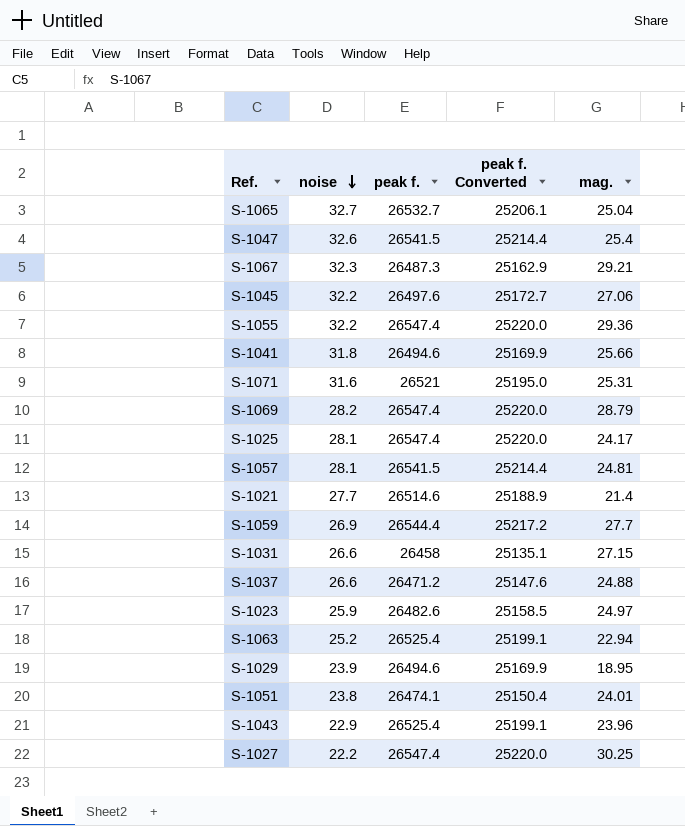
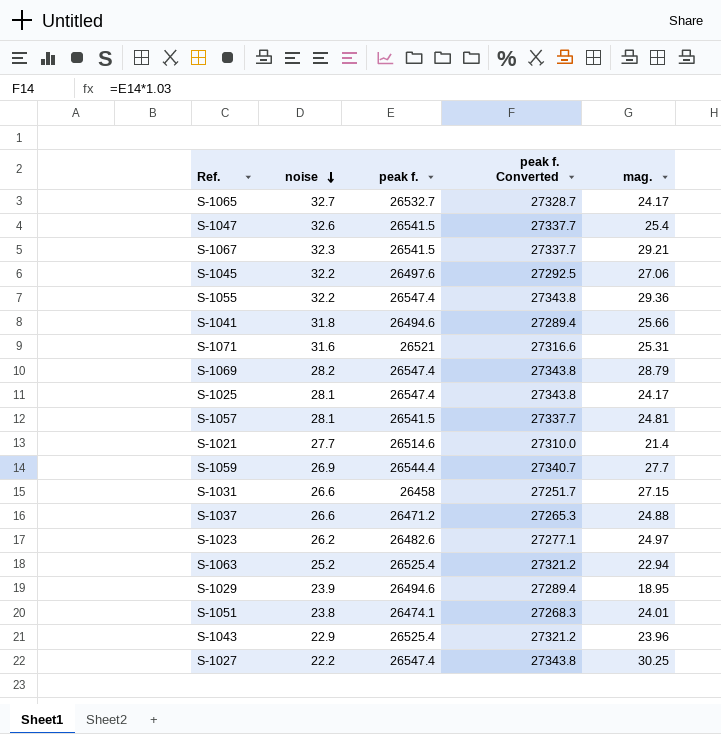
column peak f. Converted | formula: [peak f.] * 0.95 -> [peak f.] * 1.03
S-1065 | mag.: 25.04 -> 24.17
S-1067 | peak f.: 26487.3 -> 26541.5
S-1023 | noise: 25.9 -> 26.2

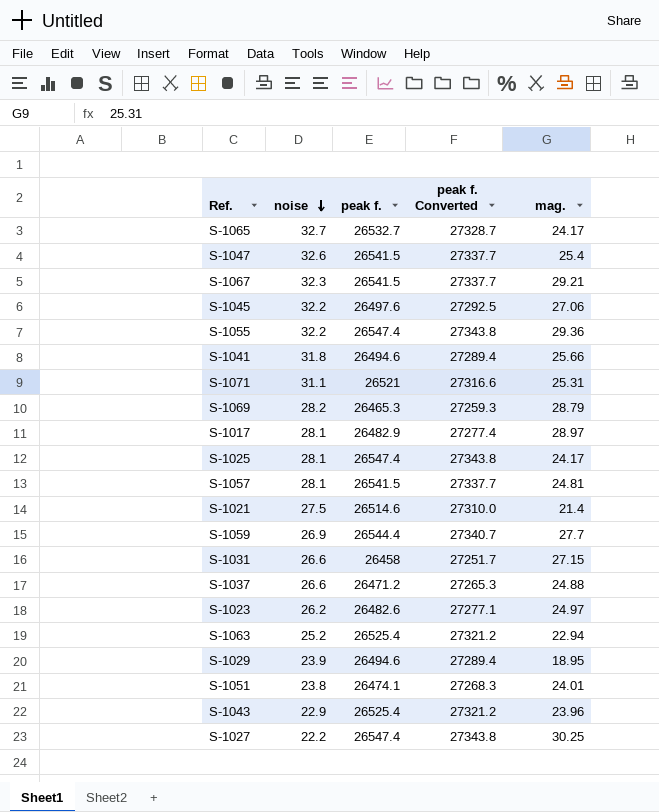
S-1071 | noise: 31.6 -> 31.1
S-1069 | peak f.: 26547.4 -> 26465.3
S-1069 | peak f. Converted: 27343.8 -> 27259.3
row S-1017: none -> 28.1 | 26482.9 | 27277.4 | 28.97
S-1021 | noise: 27.7 -> 27.5

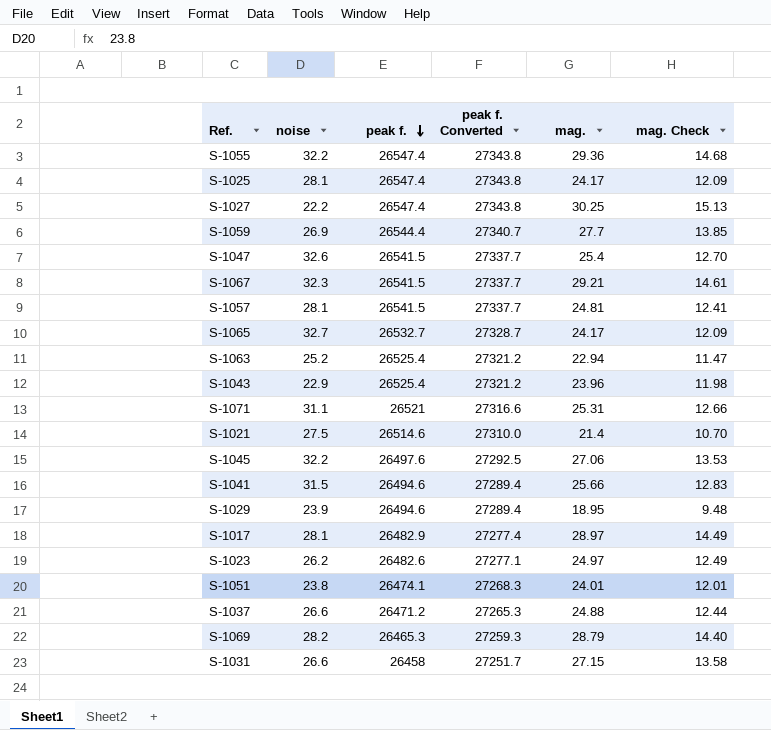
row order: noise descending -> peak f. descending
column mag. Check | formula: none -> [mag.] * 0.5
S-1041 | noise: 31.8 -> 31.5

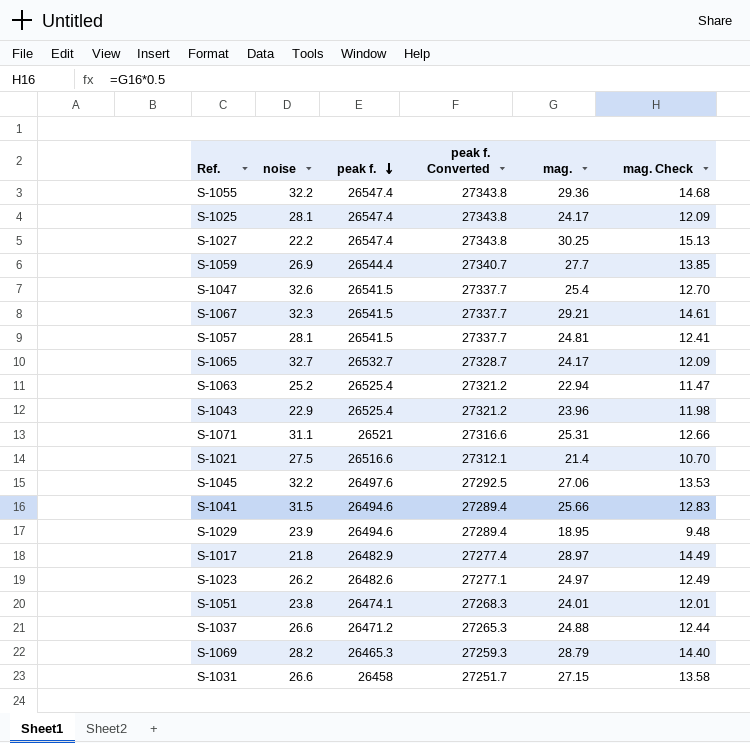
S-1021 | peak f.: 26514.6 -> 26516.6
S-1021 | peak f. Converted: 27310.0 -> 27312.1
S-1017 | noise: 28.1 -> 21.8

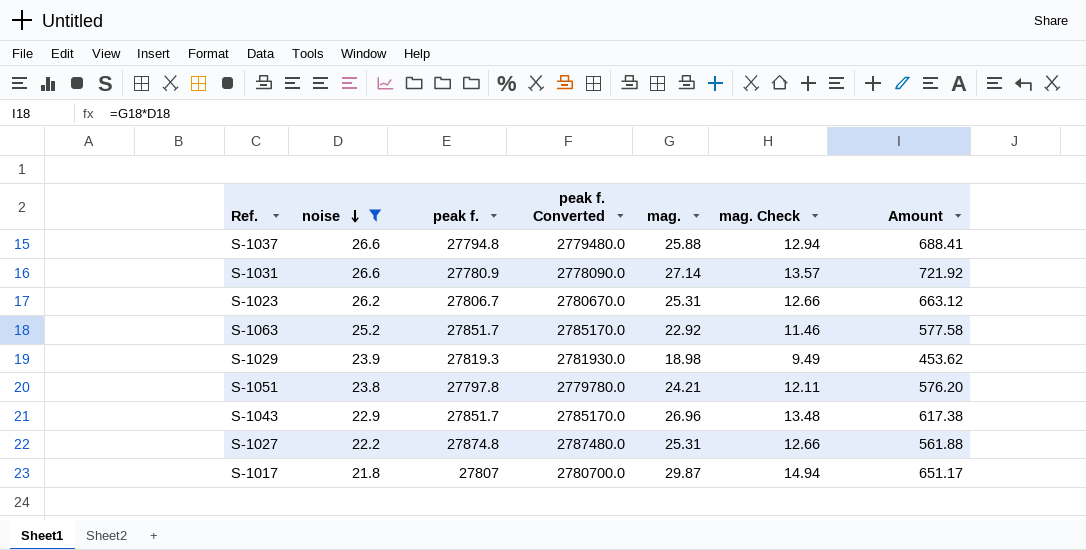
filter: none -> noise <= 26.6
row order: peak f. descending -> noise descending
column peak f. Converted | formula: [peak f.] * 1.03 -> [peak f.] * 100
column Amount | formula: none -> [noise] * [mag.]
S-1037 | peak f.: 26471.2 -> 27794.8
S-1037 | mag.: 24.88 -> 25.88
S-1037 | mag. Check: 12.44 -> 12.94
S-1031 | peak f.: 26458 -> 27780.9
S-1031 | mag.: 27.15 -> 27.14
S-1031 | mag. Check: 13.58 -> 13.57
S-1023 | peak f.: 26482.6 -> 27806.7
S-1023 | mag.: 24.97 -> 25.31
S-1023 | mag. Check: 12.49 -> 12.66
S-1063 | peak f.: 26525.4 -> 27851.7
S-1063 | mag.: 22.94 -> 22.92
S-1063 | mag. Check: 11.47 -> 11.46
S-1029 | peak f.: 26494.6 -> 27819.3
S-1029 | mag.: 18.95 -> 18.98
S-1029 | mag. Check: 9.48 -> 9.49
S-1051 | peak f.: 26474.1 -> 27797.8
S-1051 | mag.: 24.01 -> 24.21
S-1051 | mag. Check: 12.01 -> 12.11
S-1043 | peak f.: 26525.4 -> 27851.7
S-1043 | mag.: 23.96 -> 26.96
S-1043 | mag. Check: 11.98 -> 13.48
S-1027 | peak f.: 26547.4 -> 27874.8
S-1027 | mag.: 30.25 -> 25.31
S-1027 | mag. Check: 15.13 -> 12.66
S-1017 | peak f.: 26482.9 -> 27807
S-1017 | mag.: 28.97 -> 29.87
S-1017 | mag. Check: 14.49 -> 14.94

